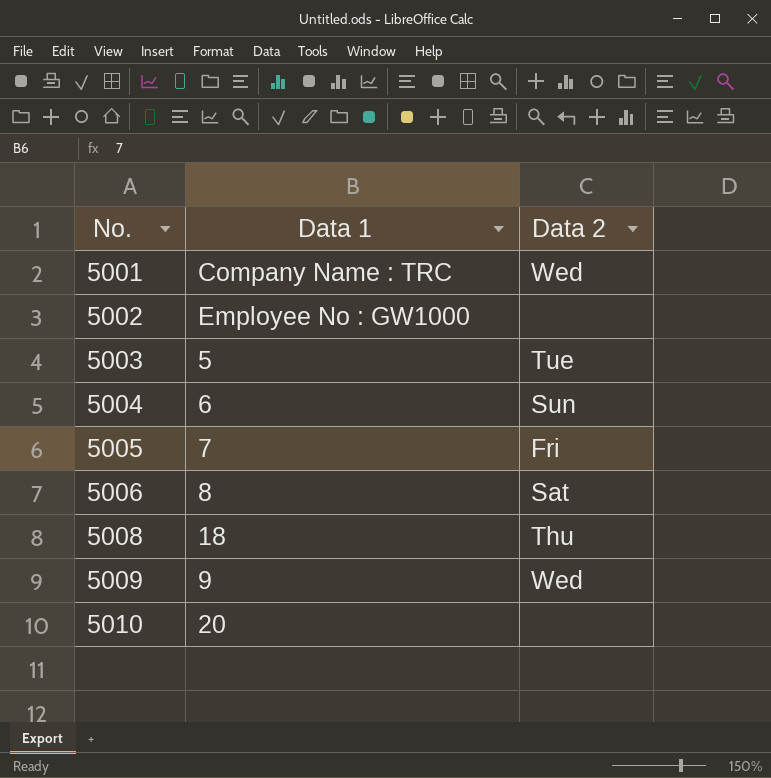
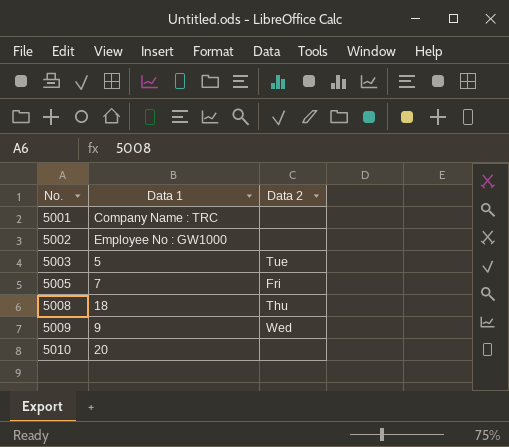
row 5004: 6 | Sun -> none
row 5006: 8 | Sat -> none
5001 | Data 2: Wed -> none

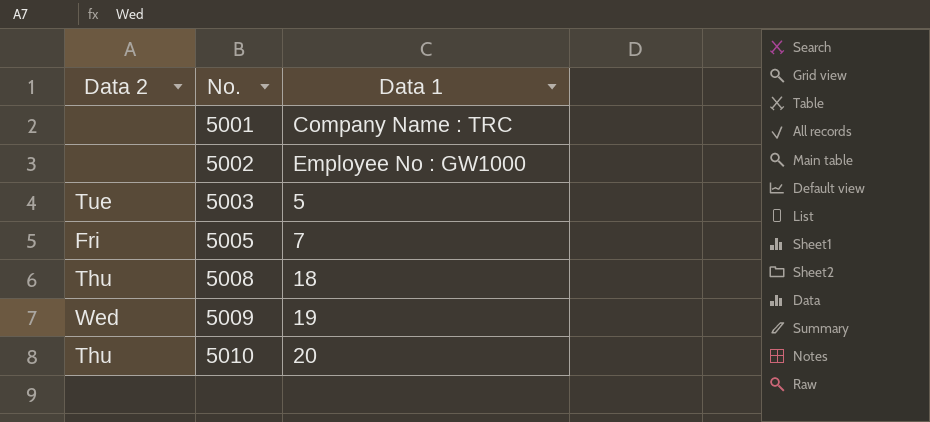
column Data 2 | position: 3 -> 1
5009 | Data 1: 9 -> 19
5010 | Data 2: none -> Thu

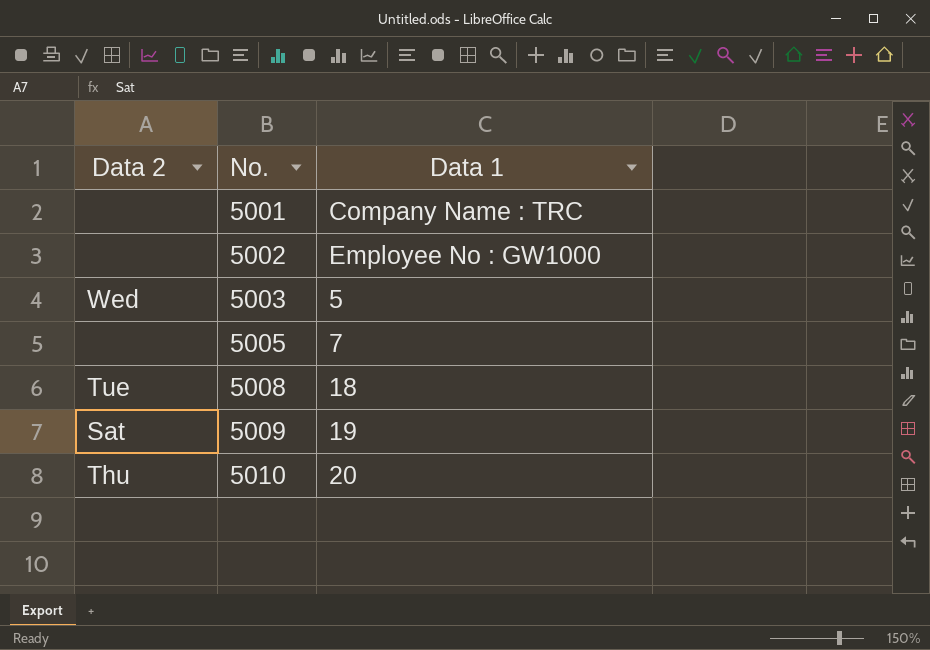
5003 | Data 2: Tue -> Wed
5005 | Data 2: Fri -> none
5008 | Data 2: Thu -> Tue
5009 | Data 2: Wed -> Sat

